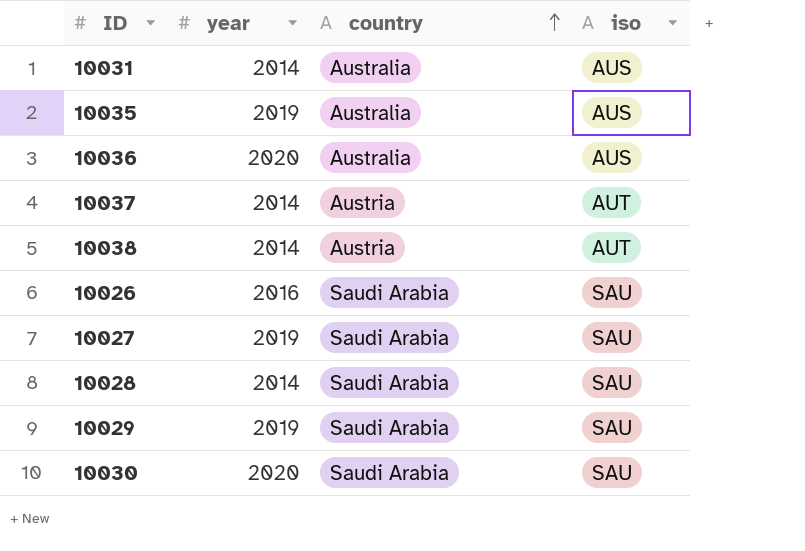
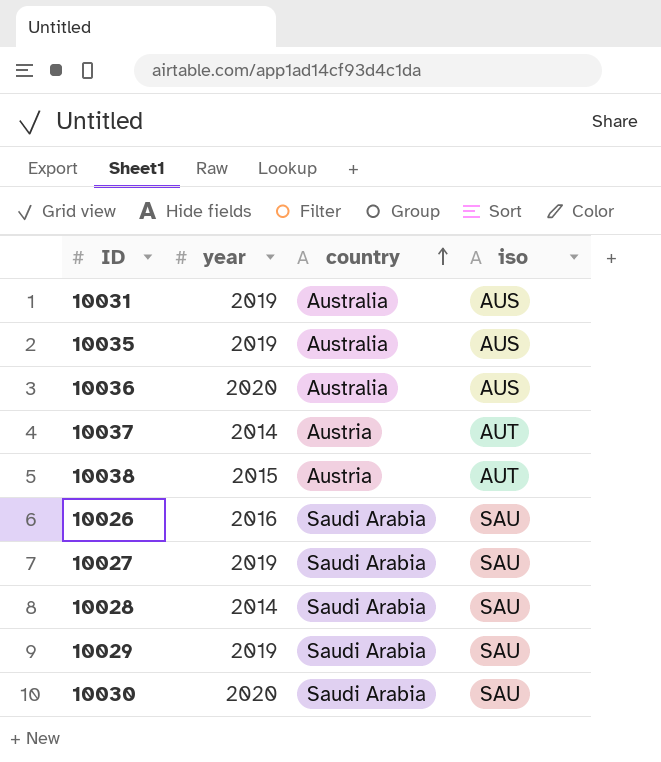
10031 | year: 2014 -> 2019
10038 | year: 2014 -> 2015

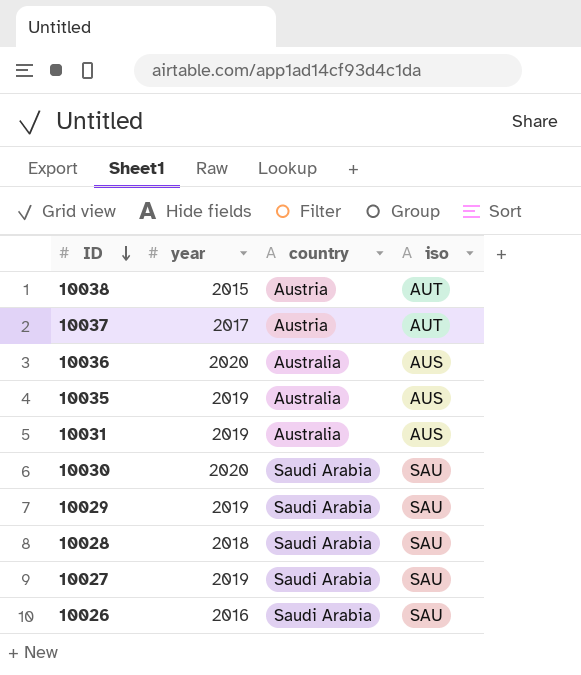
row order: country ascending -> ID descending
10037 | year: 2014 -> 2017
10028 | year: 2014 -> 2018

